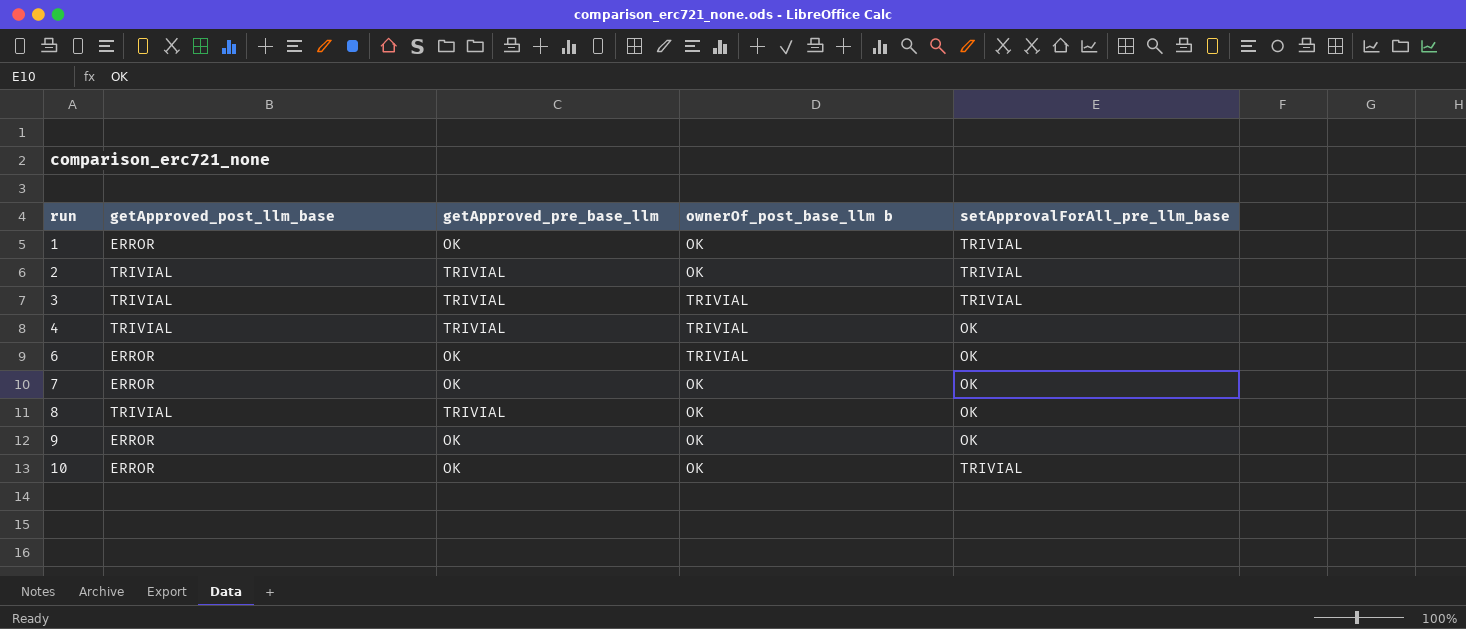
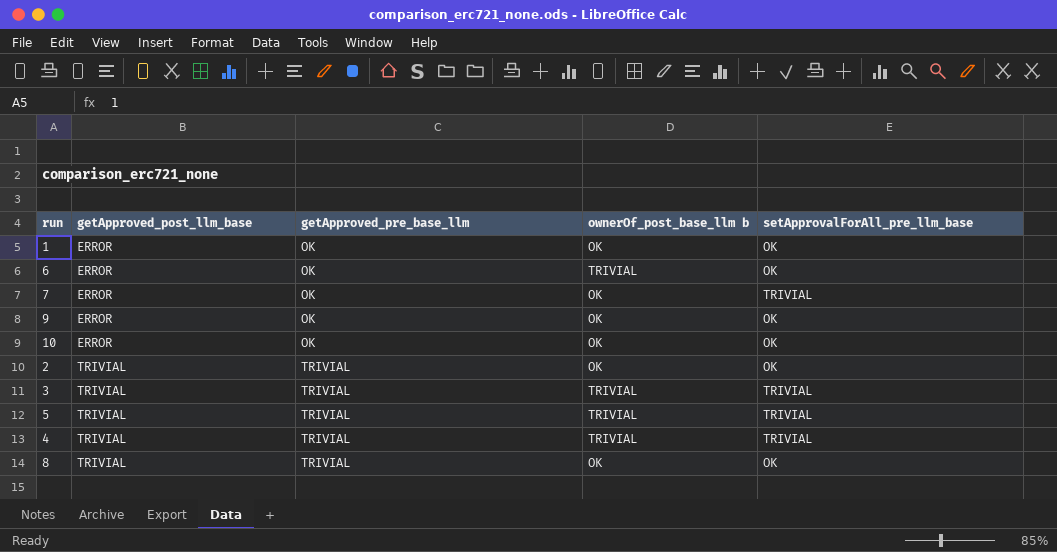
row order: run ascending -> getApproved_post_llm_base ascending
1 | setApprovalForAll_pre_llm_base: TRIVIAL -> OK
7 | setApprovalForAll_pre_llm_base: OK -> TRIVIAL
10 | setApprovalForAll_pre_llm_base: TRIVIAL -> OK
2 | setApprovalForAll_pre_llm_base: TRIVIAL -> OK
row 5: none -> TRIVIAL | TRIVIAL | TRIVIAL | TRIVIAL
4 | setApprovalForAll_pre_llm_base: OK -> TRIVIAL

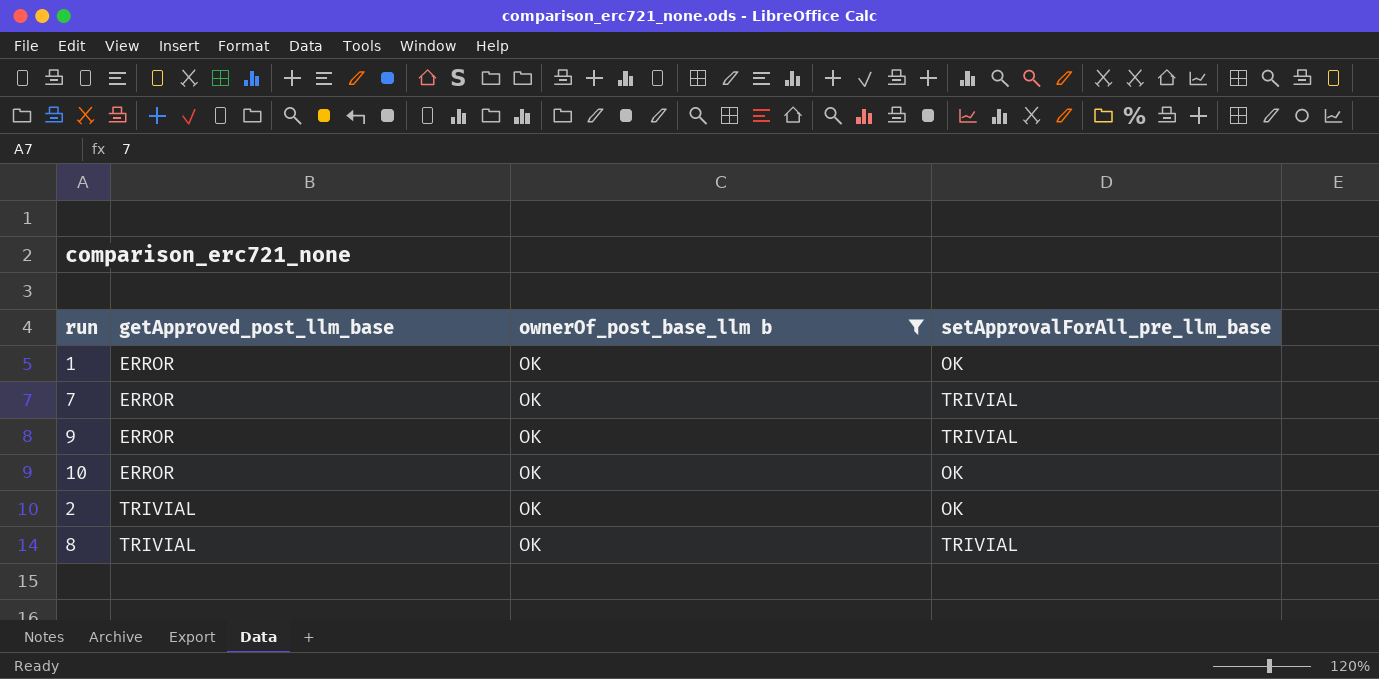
filter: none -> ownerOf_post_base_llm b = OK
column getApproved_pre_base_llm | position: 3 -> none
9 | setApprovalForAll_pre_llm_base: OK -> TRIVIAL
8 | setApprovalForAll_pre_llm_base: OK -> TRIVIAL

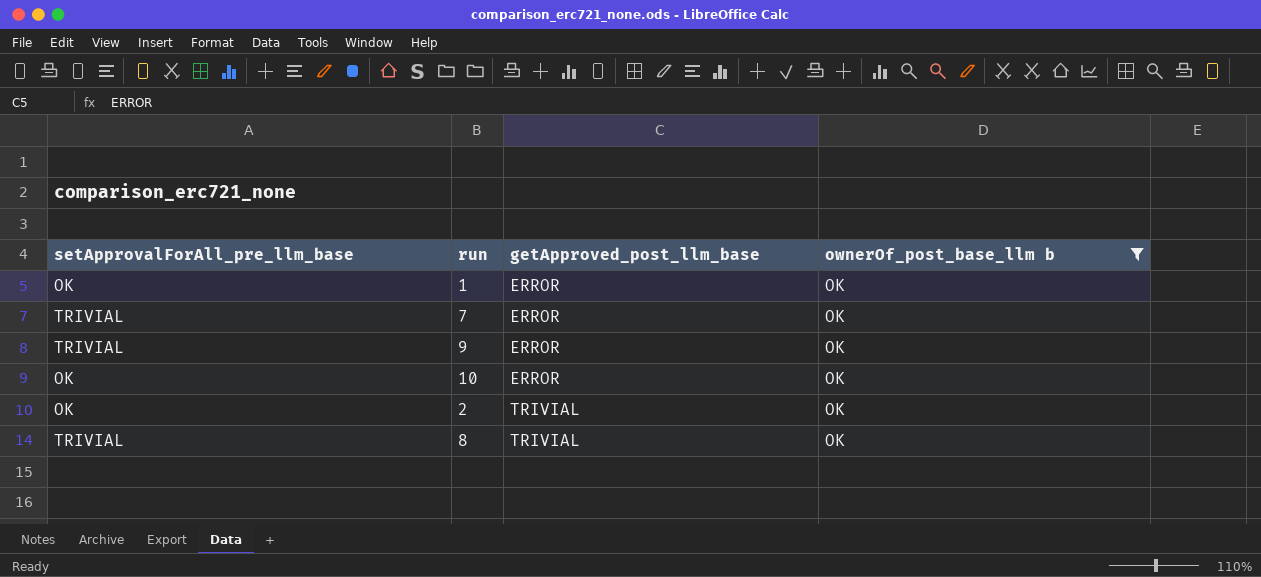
column setApprovalForAll_pre_llm_base | position: 4 -> 1

